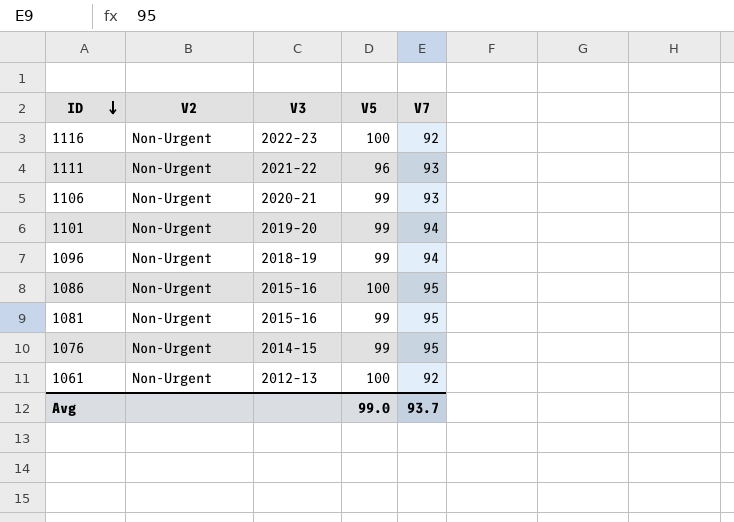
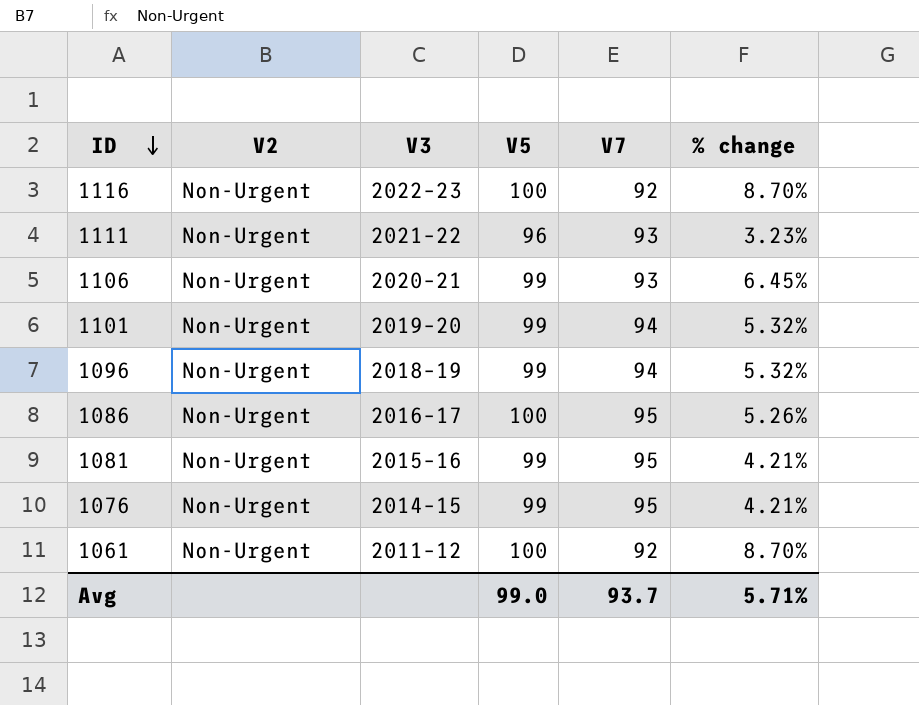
column % change | formula: none -> ([V5] - [V7]) / [V7]
1086 | V3: 2015–16 -> 2016–17
1061 | V3: 2012–13 -> 2011–12

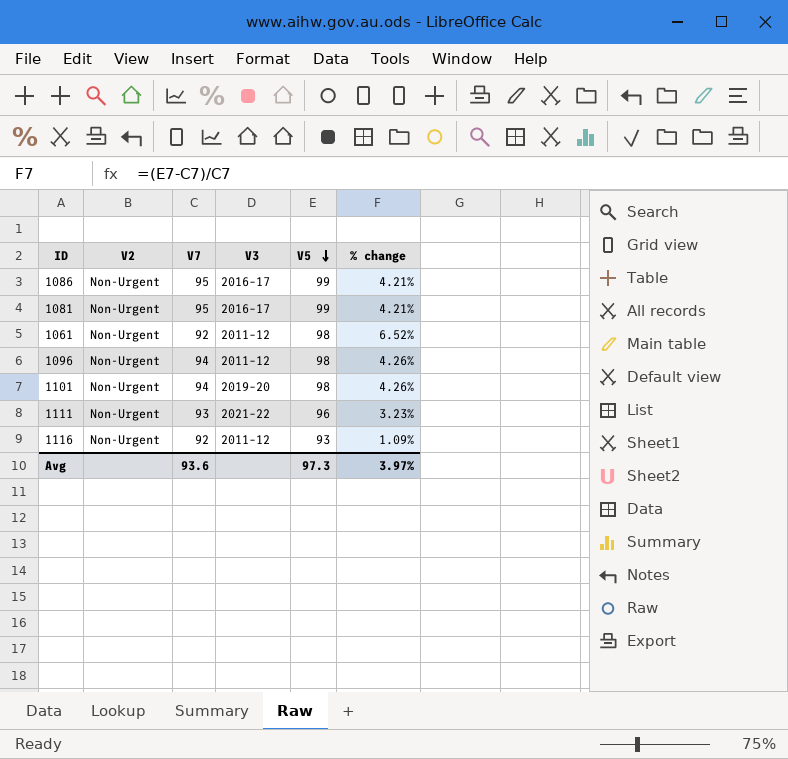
row order: ID descending -> V5 descending
column V7 | position: 5 -> 3
row 1106: Non-Urgent | 2020–21 | 99 | 93 | 6.45% -> none
row 1076: Non-Urgent | 2014–15 | 99 | 95 | 4.21% -> none
1086 | V5: 100 -> 99
1086 | % change: 5.26% -> 4.21%
1081 | V3: 2015–16 -> 2016–17
1061 | V5: 100 -> 98
1061 | % change: 8.70% -> 6.52%
1096 | V3: 2018–19 -> 2011–12
1096 | V5: 99 -> 98
1096 | % change: 5.32% -> 4.26%
1101 | V5: 99 -> 98
1101 | % change: 5.32% -> 4.26%
1116 | V3: 2022–23 -> 2011–12
1116 | V5: 100 -> 93
1116 | % change: 8.70% -> 1.09%
Avg | V7: 93.7 -> 93.6
Avg | V5: 99.0 -> 97.3
Avg | % change: 5.71% -> 3.97%

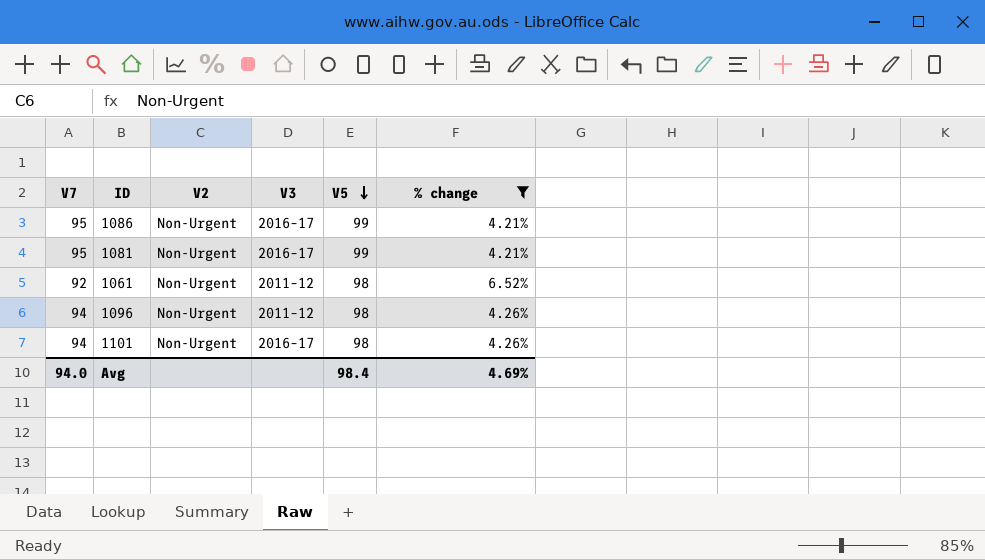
filter: none -> % change >= 4.21%
column V7 | position: 3 -> 1
1101 | V3: 2019–20 -> 2016–17
Avg | V7: 93.6 -> 94.0
Avg | V5: 97.3 -> 98.4
Avg | % change: 3.97% -> 4.69%

